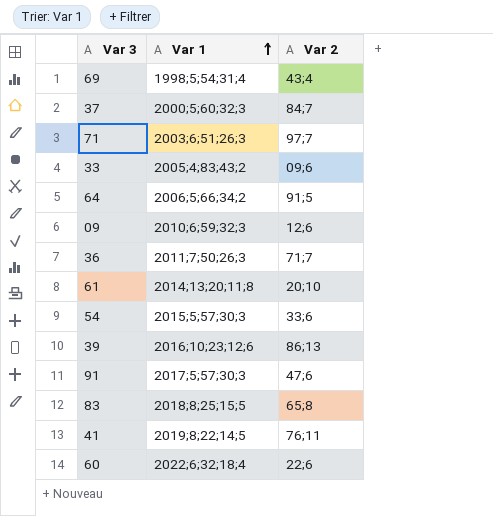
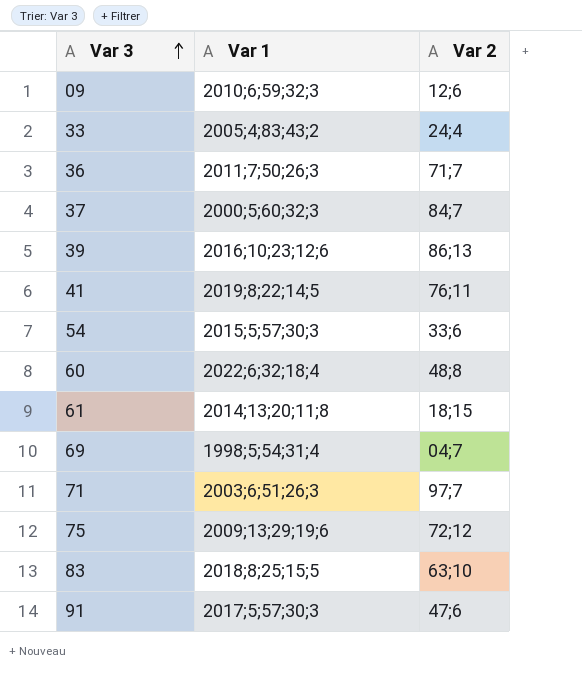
row order: Var 1 ascending -> Var 3 ascending
row 64: 2006;5;66;34;2 | 91;5 -> none
33 | Var 2: 09;6 -> 24;4
60 | Var 2: 22;6 -> 48;8
61 | Var 2: 20;10 -> 18;15
69 | Var 2: 43;4 -> 04;7
row 75: none -> 2009;13;29;19;6 | 72;12
83 | Var 2: 65;8 -> 63;10

